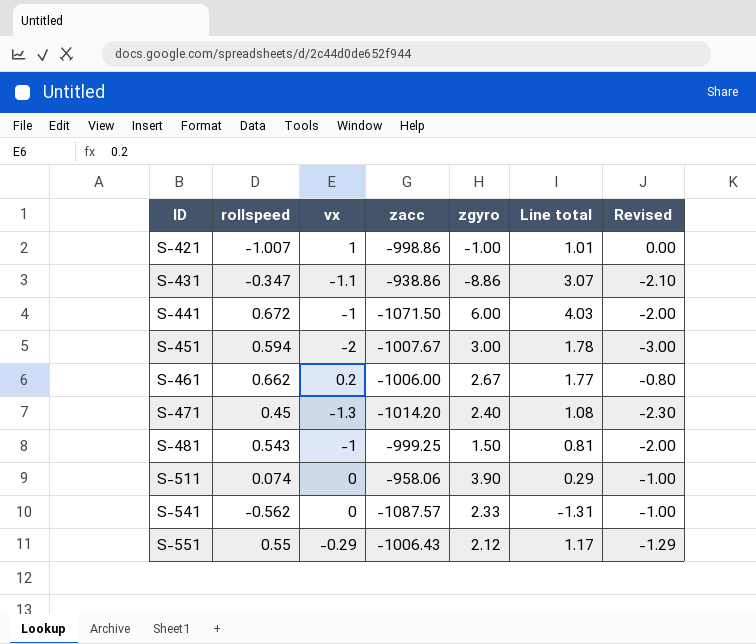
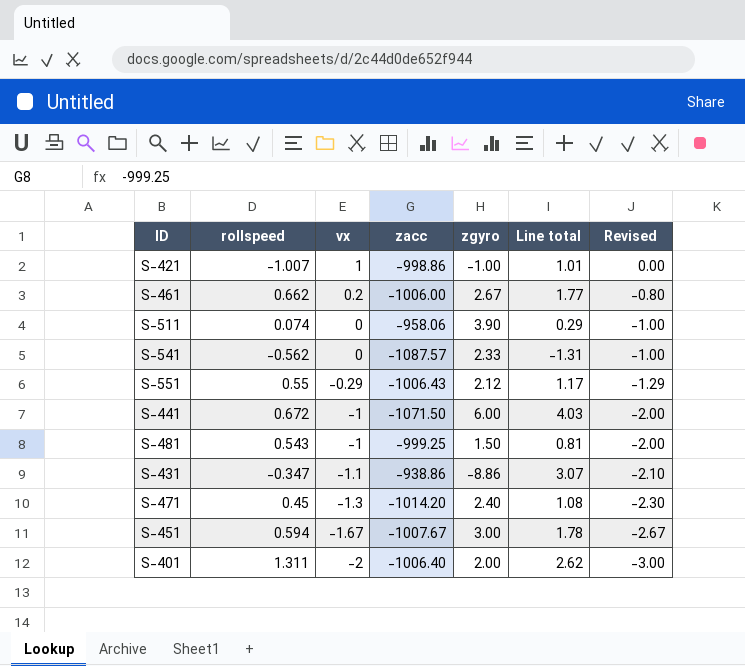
row order: ID ascending -> vx descending
S-451 | vx: -2 -> -1.67
S-451 | Revised: -3.00 -> -2.67
row S-401: none -> 1.311 | -2 | -1006.40 | 2.00 | 2.62 | -3.00

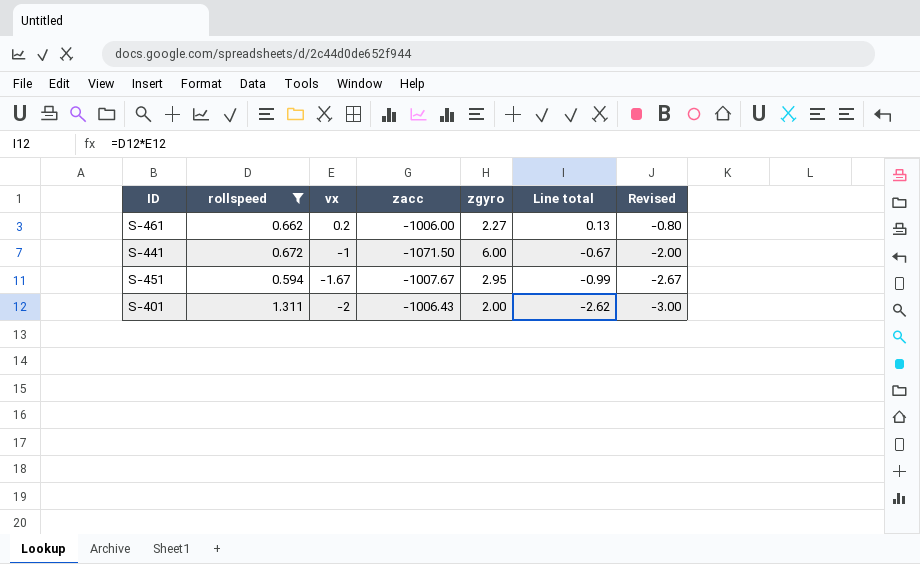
filter: none -> rollspeed >= 0.594
column Line total | formula: [rollspeed] * [zgyro] -> [rollspeed] * [vx]
S-461 | zgyro: 2.67 -> 2.27
S-451 | zgyro: 3.00 -> 2.95
S-401 | zacc: -1006.40 -> -1006.43

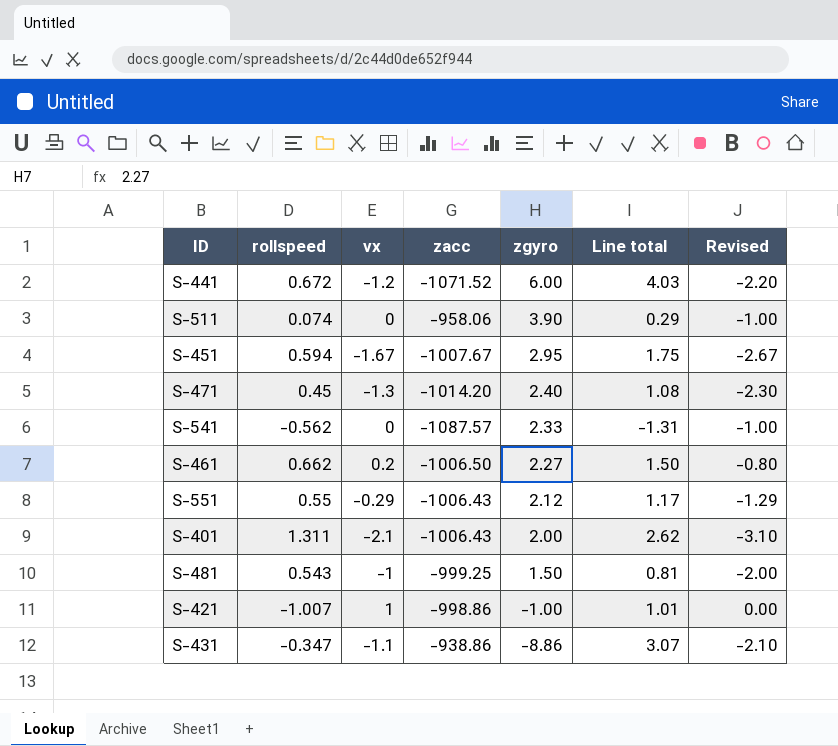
filter: rollspeed >= 0.594 -> none
row order: vx descending -> zgyro descending
column Line total | formula: [rollspeed] * [vx] -> [rollspeed] * [zgyro]
S-441 | vx: -1 -> -1.2
S-441 | zacc: -1071.50 -> -1071.52
S-441 | Revised: -2.00 -> -2.20
S-461 | zacc: -1006.00 -> -1006.50
S-401 | vx: -2 -> -2.1
S-401 | Revised: -3.00 -> -3.10

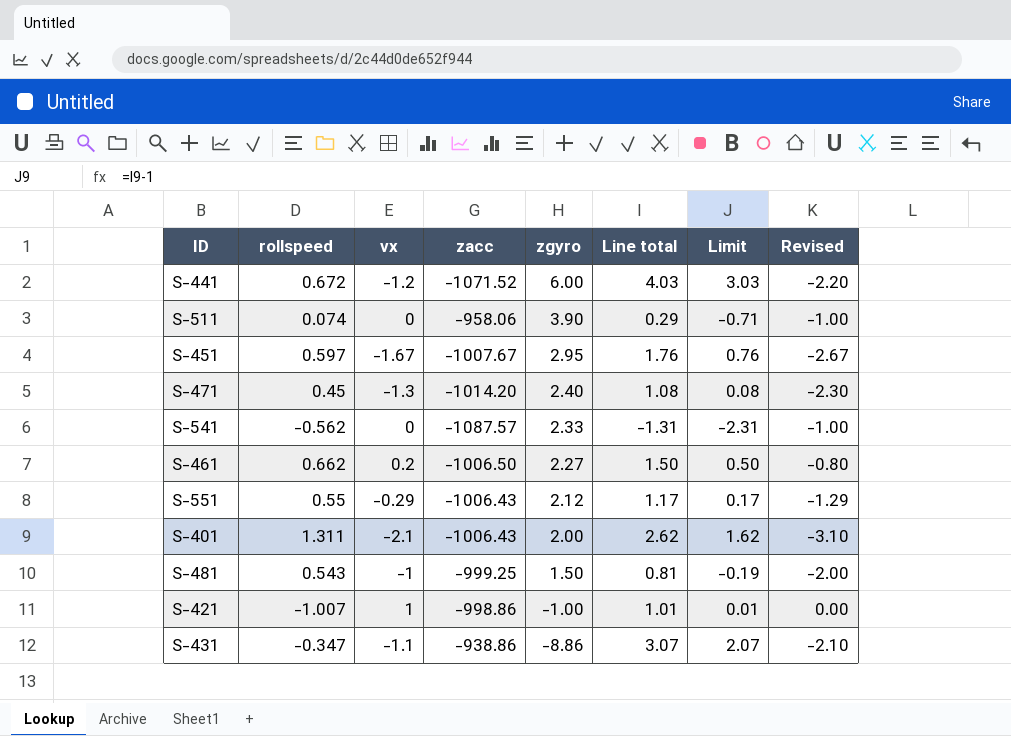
column Limit | formula: none -> [Line total] - 1
S-451 | rollspeed: 0.594 -> 0.597
S-451 | Line total: 1.75 -> 1.76

